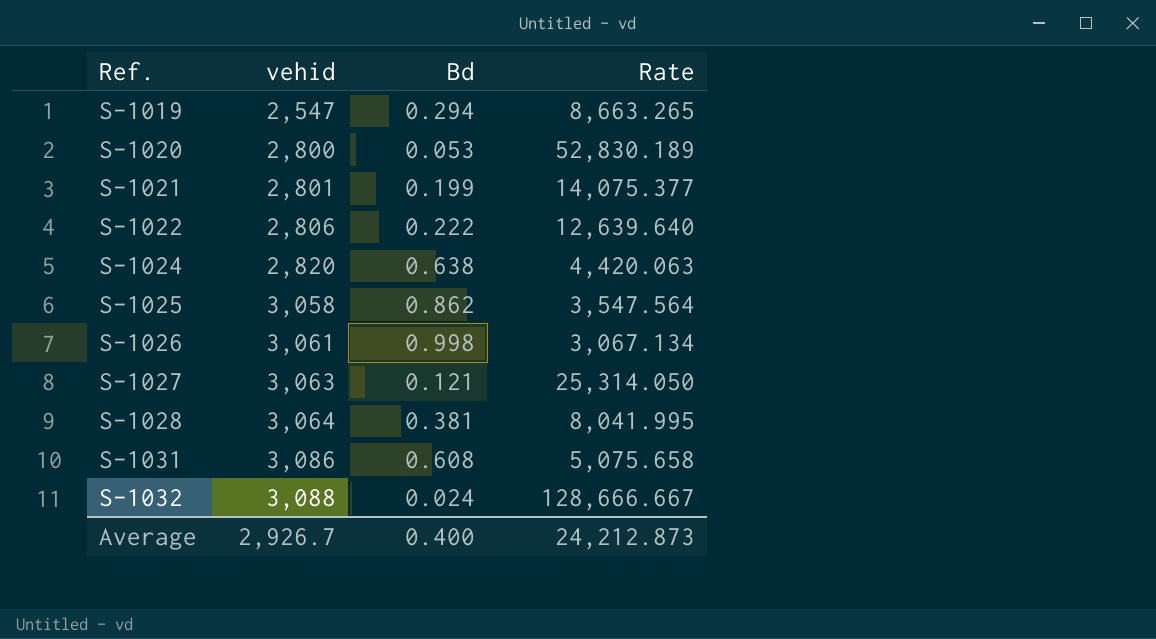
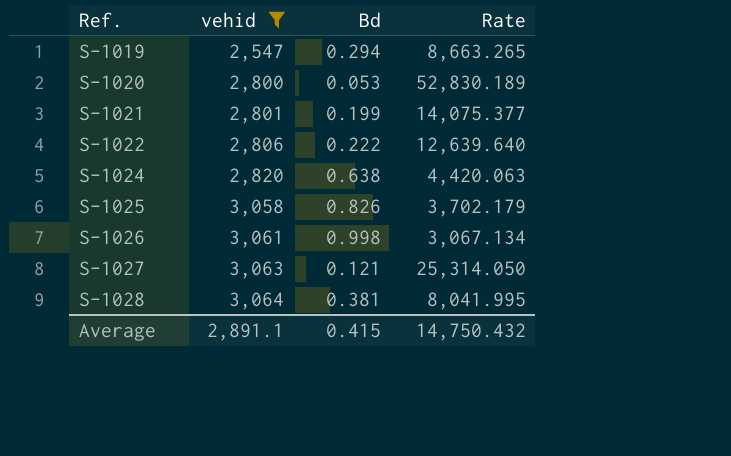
filter: none -> vehid <= 3,064
S-1025 | Bd: 0.862 -> 0.826
S-1025 | Rate: 3,547.564 -> 3,702.179
Average | vehid: 2,926.7 -> 2,891.1
Average | Bd: 0.400 -> 0.415
Average | Rate: 24,212.873 -> 14,750.432

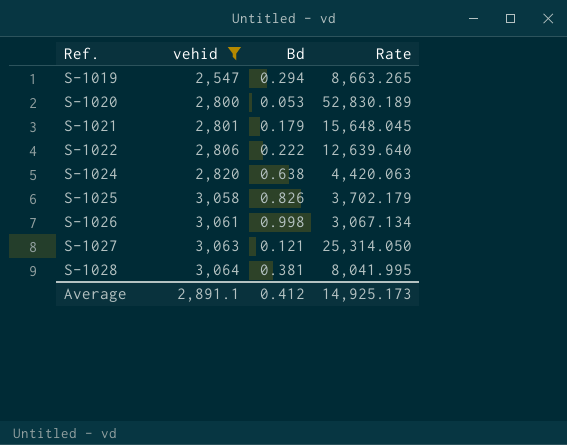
S-1021 | Bd: 0.199 -> 0.179
S-1021 | Rate: 14,075.377 -> 15,648.045
Average | Bd: 0.415 -> 0.412
Average | Rate: 14,750.432 -> 14,925.173

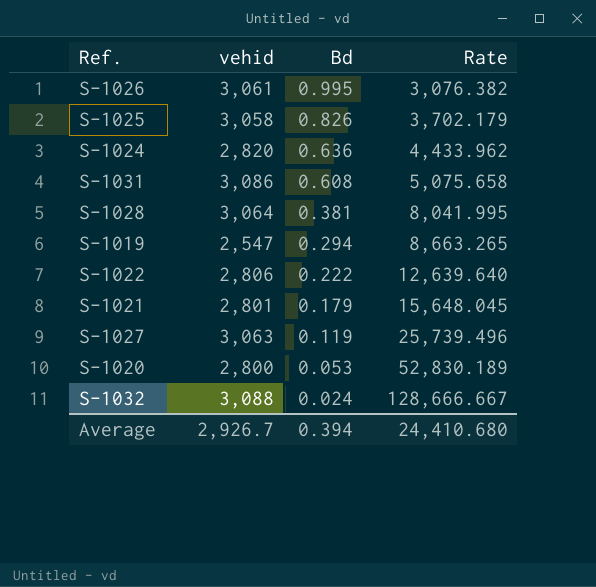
filter: vehid <= 3,064 -> none
row order: Ref. ascending -> Bd descending
S-1026 | Bd: 0.998 -> 0.995
S-1026 | Rate: 3,067.134 -> 3,076.382
S-1024 | Bd: 0.638 -> 0.636
S-1024 | Rate: 4,420.063 -> 4,433.962
S-1027 | Bd: 0.121 -> 0.119
S-1027 | Rate: 25,314.050 -> 25,739.496
Average | vehid: 2,891.1 -> 2,926.7
Average | Bd: 0.412 -> 0.394
Average | Rate: 14,925.173 -> 24,410.680

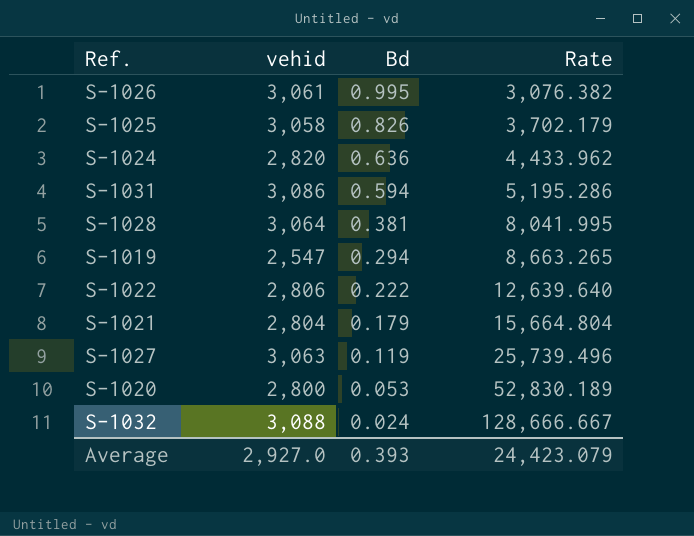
S-1031 | Bd: 0.608 -> 0.594
S-1031 | Rate: 5,075.658 -> 5,195.286
S-1021 | vehid: 2,801 -> 2,804
S-1021 | Rate: 15,648.045 -> 15,664.804
Average | vehid: 2,926.7 -> 2,927.0
Average | Bd: 0.394 -> 0.393
Average | Rate: 24,410.680 -> 24,423.079

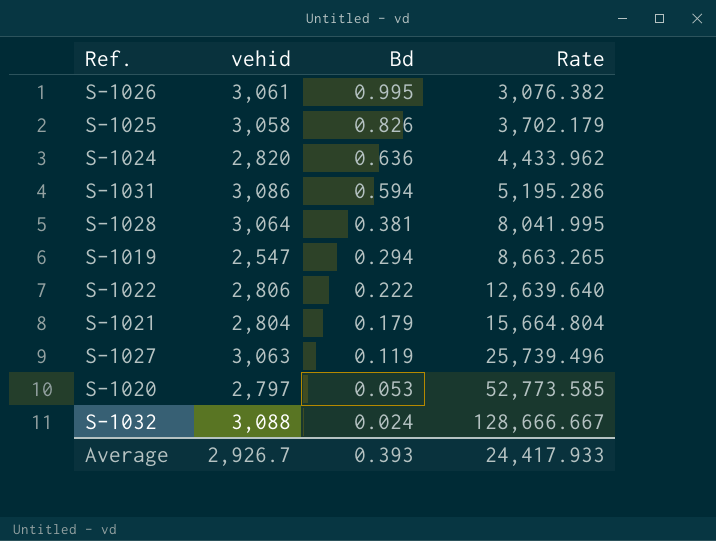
S-1020 | vehid: 2,800 -> 2,797
S-1020 | Rate: 52,830.189 -> 52,773.585
Average | vehid: 2,927.0 -> 2,926.7
Average | Rate: 24,423.079 -> 24,417.933

